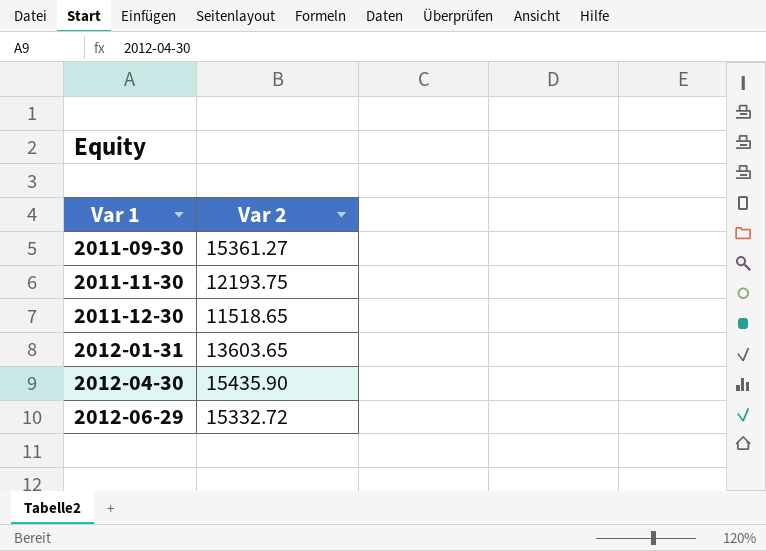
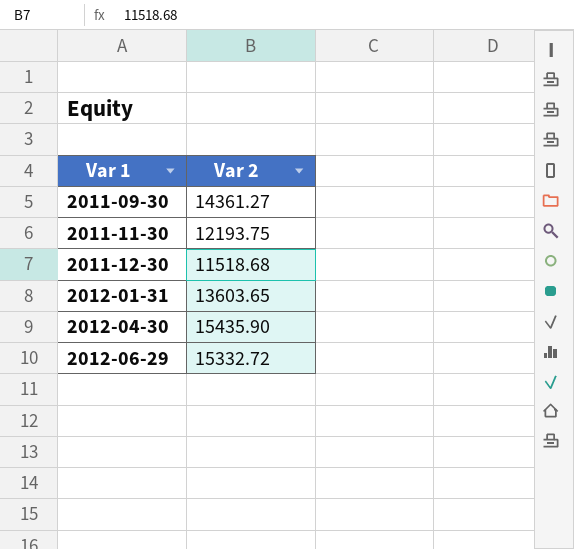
2011-09-30 | Var 2: 15361.27 -> 14361.27
2011-12-30 | Var 2: 11518.65 -> 11518.68

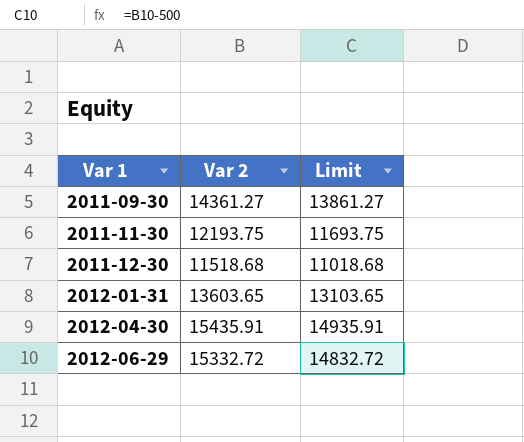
column Limit | formula: none -> [Var 2] - 500
2012-04-30 | Var 2: 15435.90 -> 15435.91

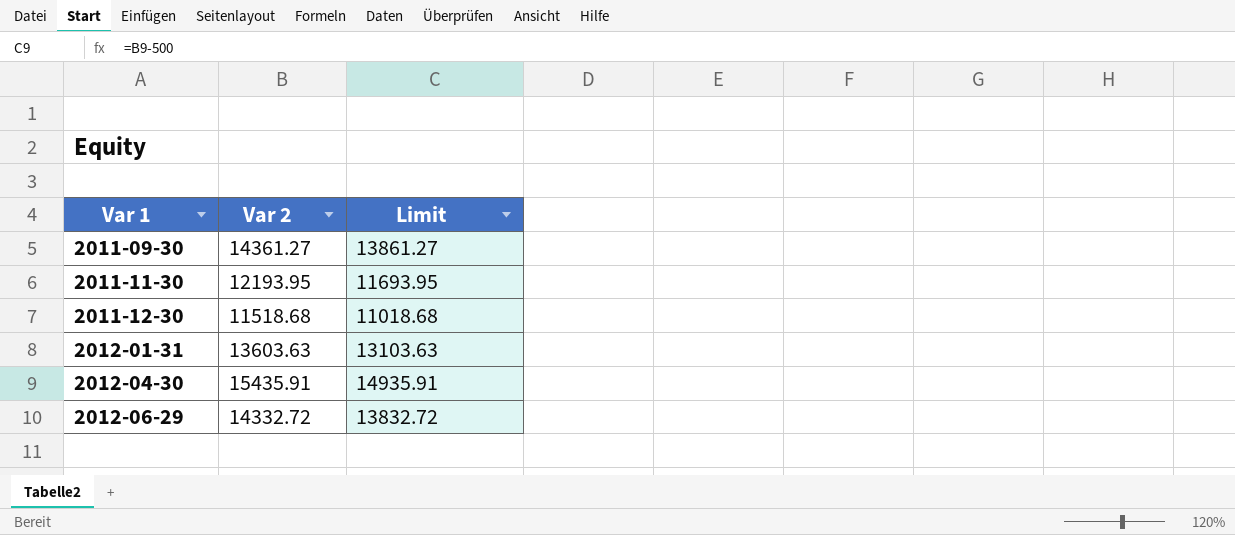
2011-11-30 | Var 2: 12193.75 -> 12193.95
2011-11-30 | Limit: 11693.75 -> 11693.95
2012-01-31 | Var 2: 13603.65 -> 13603.63
2012-01-31 | Limit: 13103.65 -> 13103.63
2012-06-29 | Var 2: 15332.72 -> 14332.72
2012-06-29 | Limit: 14832.72 -> 13832.72

